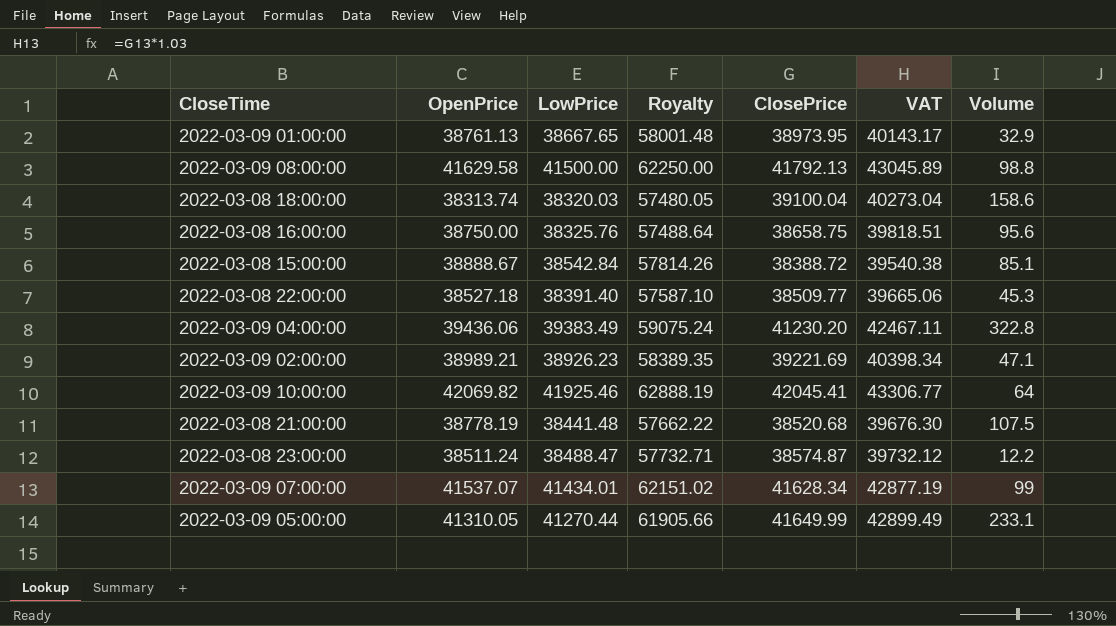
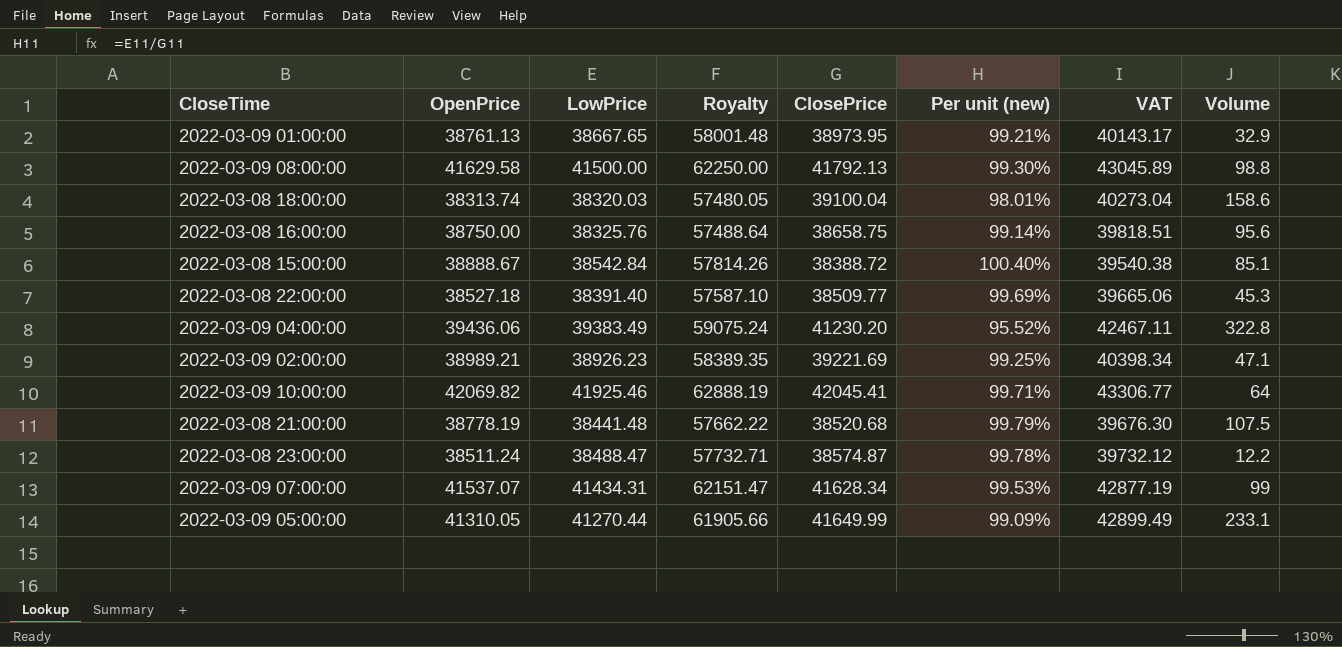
column Per unit (new) | formula: none -> [LowPrice] / [ClosePrice]
2022-03-09 07:00:00 | LowPrice: 41434.01 -> 41434.31
2022-03-09 07:00:00 | Royalty: 62151.02 -> 62151.47

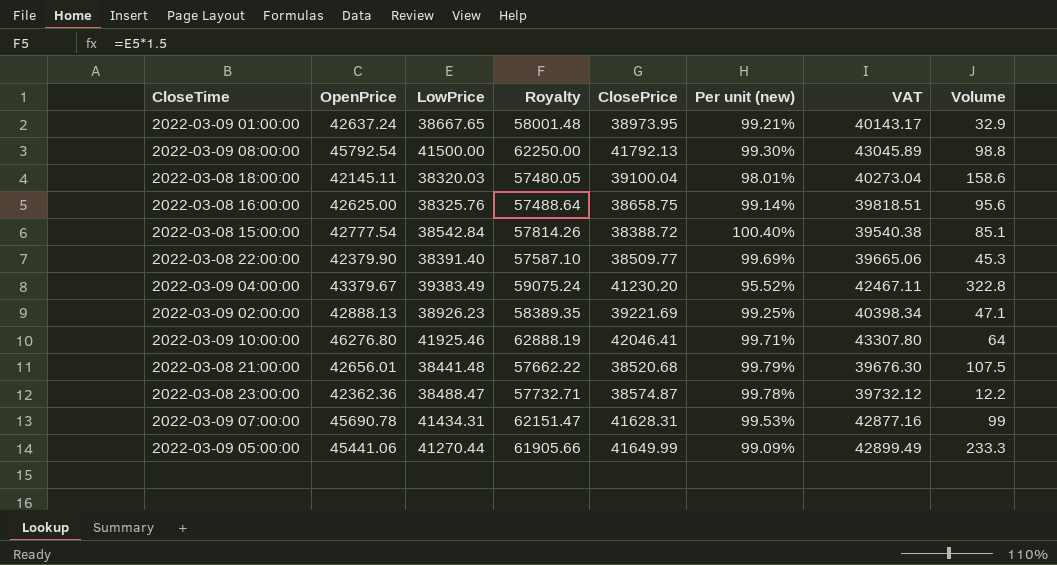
2022-03-09 01:00:00 | OpenPrice: 38761.13 -> 42637.24
2022-03-09 08:00:00 | OpenPrice: 41629.58 -> 45792.54
2022-03-08 18:00:00 | OpenPrice: 38313.74 -> 42145.11
2022-03-08 16:00:00 | OpenPrice: 38750.00 -> 42625.00
2022-03-08 15:00:00 | OpenPrice: 38888.67 -> 42777.54
2022-03-08 22:00:00 | OpenPrice: 38527.18 -> 42379.90
2022-03-09 04:00:00 | OpenPrice: 39436.06 -> 43379.67
2022-03-09 02:00:00 | OpenPrice: 38989.21 -> 42888.13
2022-03-09 10:00:00 | OpenPrice: 42069.82 -> 46276.80
2022-03-09 10:00:00 | ClosePrice: 42045.41 -> 42046.41
2022-03-09 10:00:00 | VAT: 43306.77 -> 43307.80
2022-03-08 21:00:00 | OpenPrice: 38778.19 -> 42656.01
2022-03-08 23:00:00 | OpenPrice: 38511.24 -> 42362.36
2022-03-09 07:00:00 | OpenPrice: 41537.07 -> 45690.78
2022-03-09 07:00:00 | ClosePrice: 41628.34 -> 41628.31
2022-03-09 07:00:00 | VAT: 42877.19 -> 42877.16
2022-03-09 05:00:00 | OpenPrice: 41310.05 -> 45441.06
2022-03-09 05:00:00 | Volume: 233.1 -> 233.3

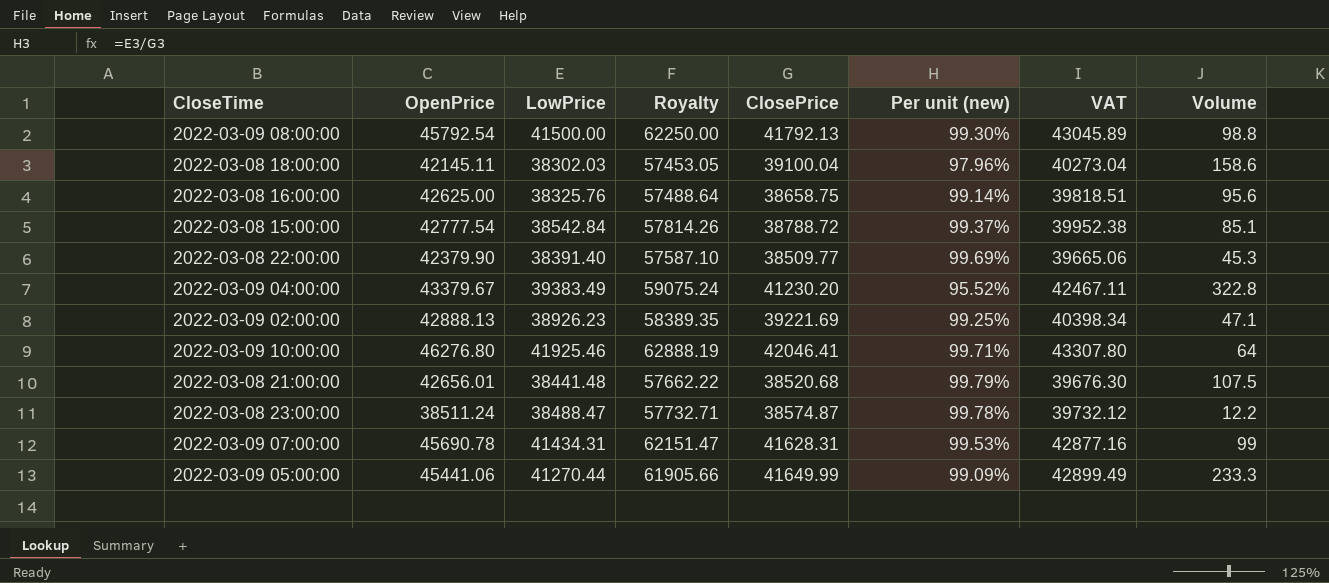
row 2022-03-09 01:00:00: 42637.24 | 38667.65 | 58001.48 | 38973.95 | 99.21% | 40143.17 | 32.9 -> none
2022-03-08 18:00:00 | LowPrice: 38320.03 -> 38302.03
2022-03-08 18:00:00 | Royalty: 57480.05 -> 57453.05
2022-03-08 18:00:00 | Per unit (new): 98.01% -> 97.96%
2022-03-08 15:00:00 | ClosePrice: 38388.72 -> 38788.72
2022-03-08 15:00:00 | Per unit (new): 100.40% -> 99.37%
2022-03-08 15:00:00 | VAT: 39540.38 -> 39952.38
2022-03-08 23:00:00 | OpenPrice: 42362.36 -> 38511.24

